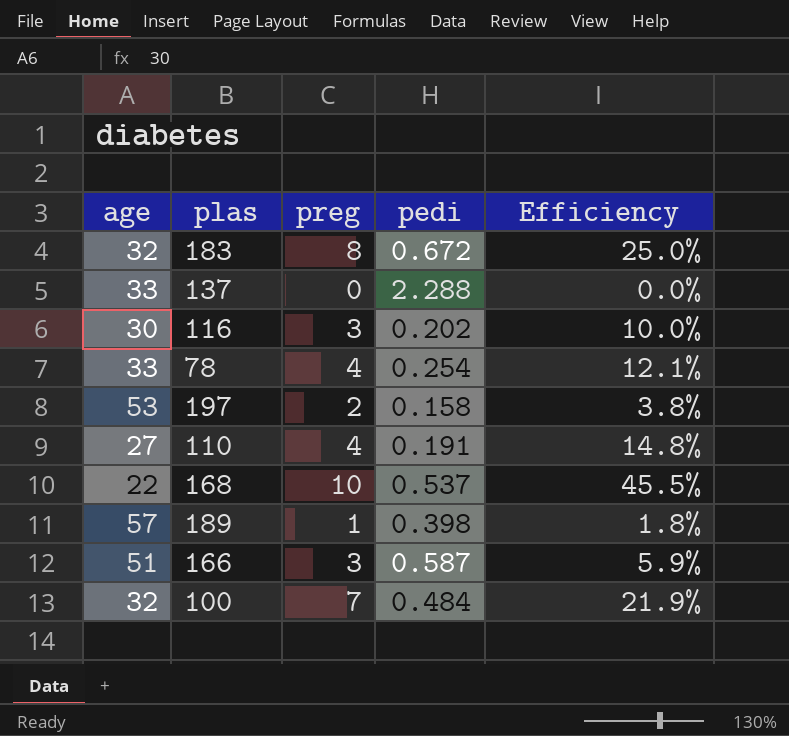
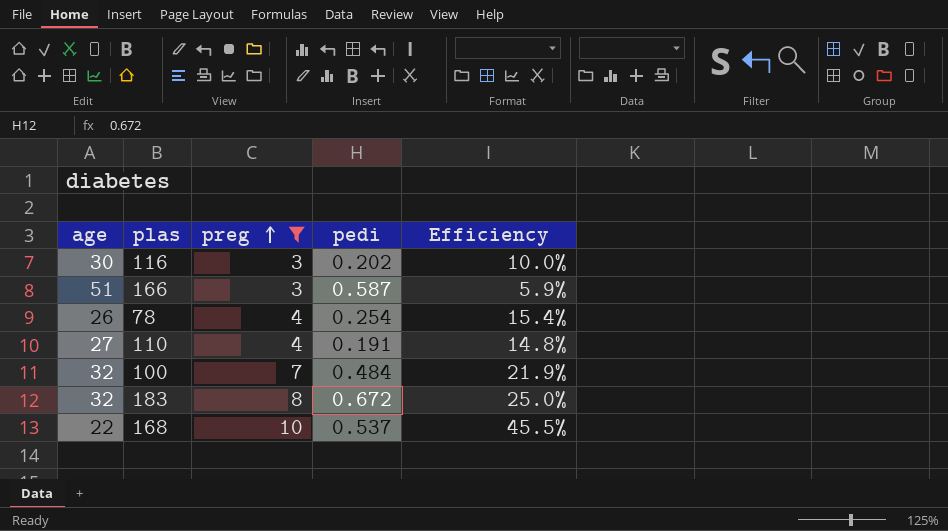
filter: none -> preg >= 3
row order: none -> preg ascending
78 | age: 33 -> 26
78 | Efficiency: 12.1% -> 15.4%

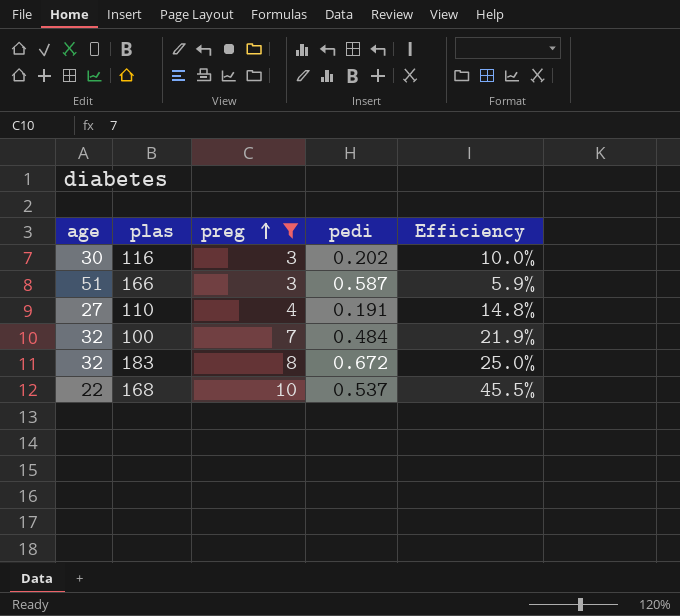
row 78: 26 | 4 | 0.254 | 15.4% -> none

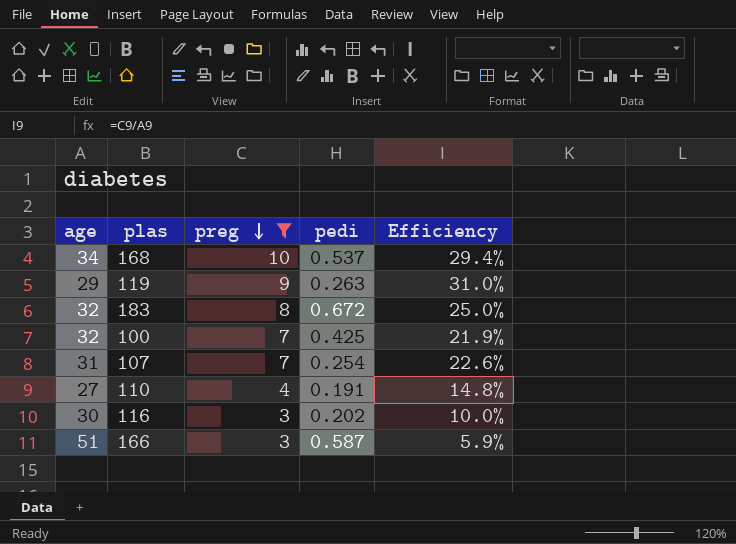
row order: preg ascending -> preg descending
168 | age: 22 -> 34
168 | Efficiency: 45.5% -> 29.4%
row 119: none -> 29 | 9 | 0.263 | 31.0%
100 | pedi: 0.484 -> 0.425
row 107: none -> 31 | 7 | 0.254 | 22.6%

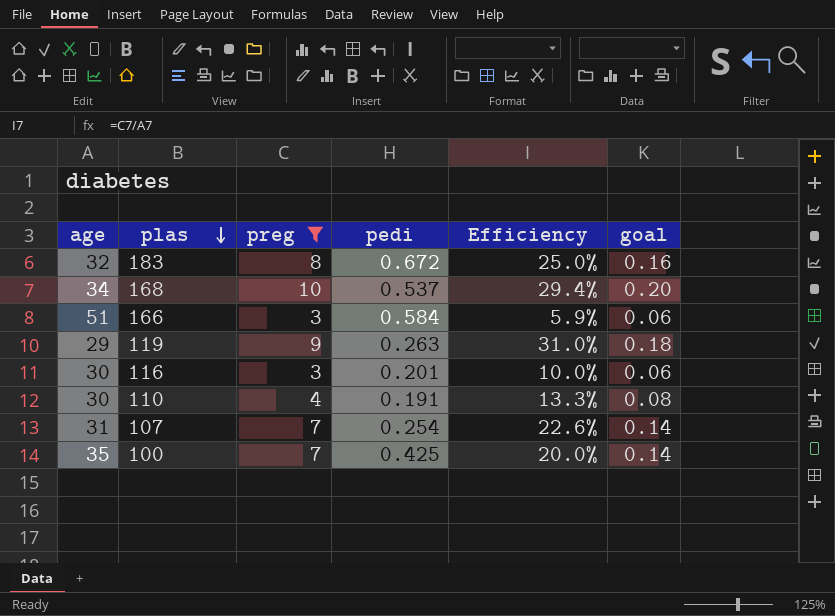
row order: preg descending -> plas descending
column goal | formula: none -> [preg] * 0.02
166 | pedi: 0.587 -> 0.584
116 | pedi: 0.202 -> 0.201
110 | age: 27 -> 30
110 | Efficiency: 14.8% -> 13.3%
100 | age: 32 -> 35
100 | Efficiency: 21.9% -> 20.0%

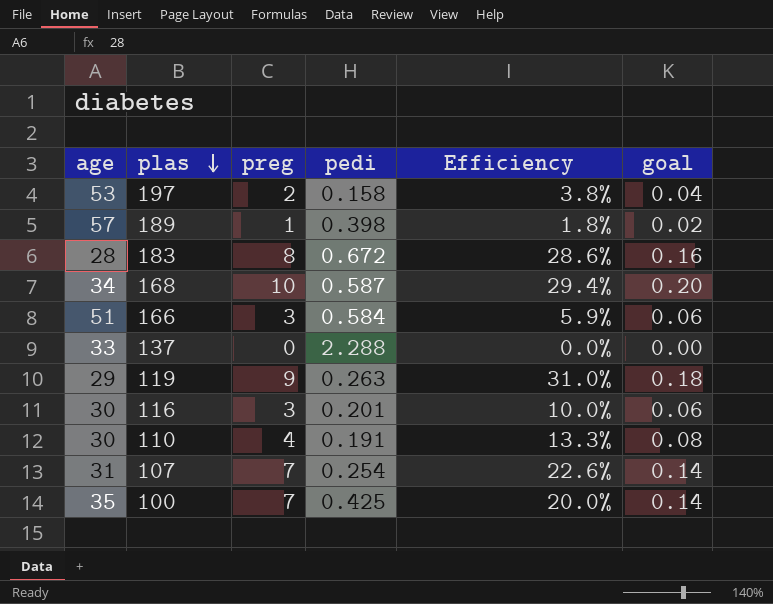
filter: preg >= 3 -> none
183 | age: 32 -> 28
183 | Efficiency: 25.0% -> 28.6%
168 | pedi: 0.537 -> 0.587

